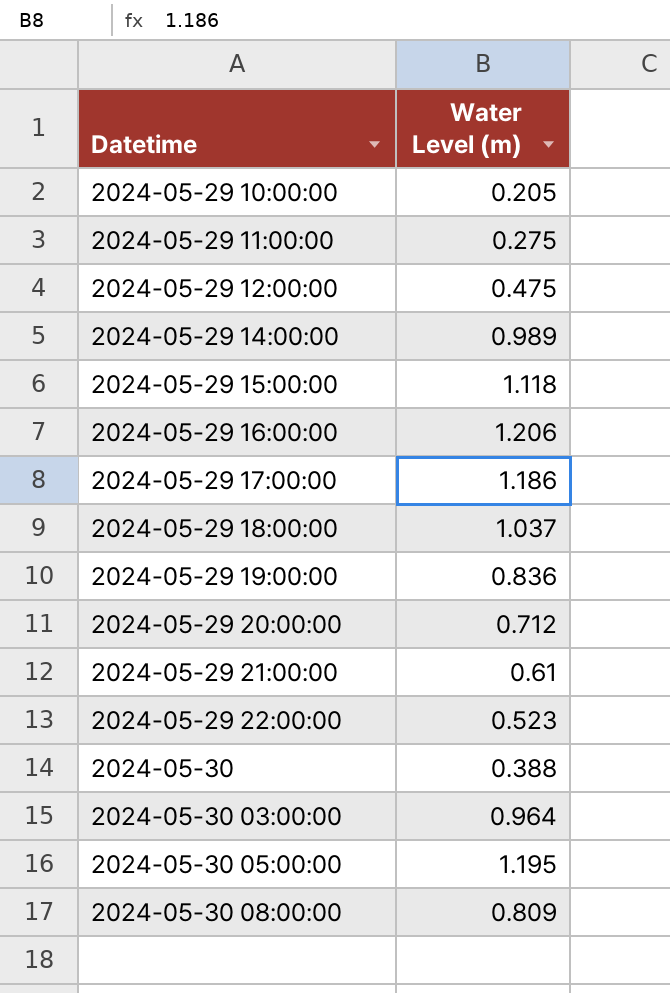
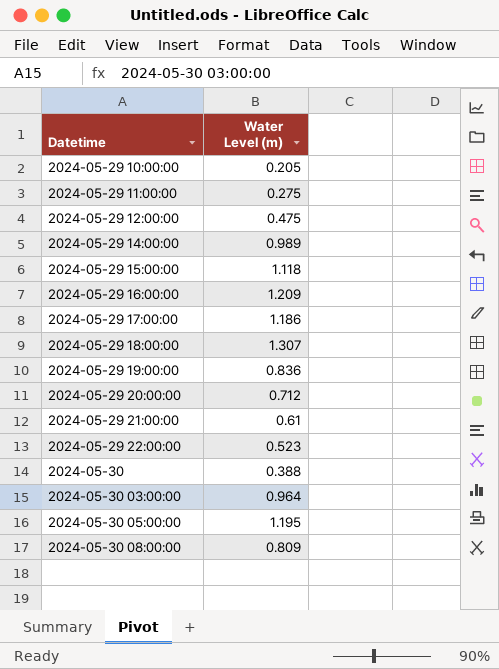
2024-05-29 16:00:00 | Water Level (m): 1.206 -> 1.209
2024-05-29 18:00:00 | Water Level (m): 1.037 -> 1.307

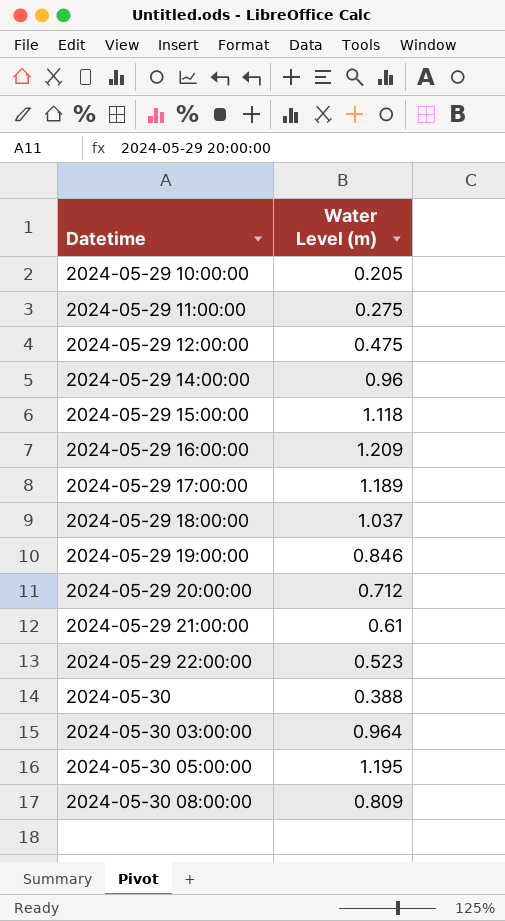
2024-05-29 14:00:00 | Water Level (m): 0.989 -> 0.96
2024-05-29 17:00:00 | Water Level (m): 1.186 -> 1.189
2024-05-29 18:00:00 | Water Level (m): 1.307 -> 1.037
2024-05-29 19:00:00 | Water Level (m): 0.836 -> 0.846

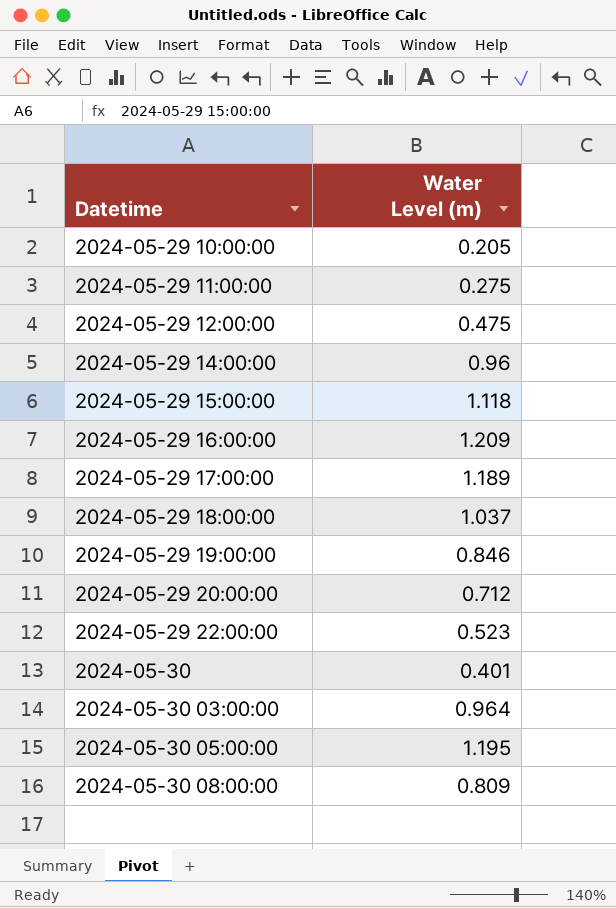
row 2024-05-29 21:00:00: 0.61 -> none
2024-05-30 | Water Level (m): 0.388 -> 0.401

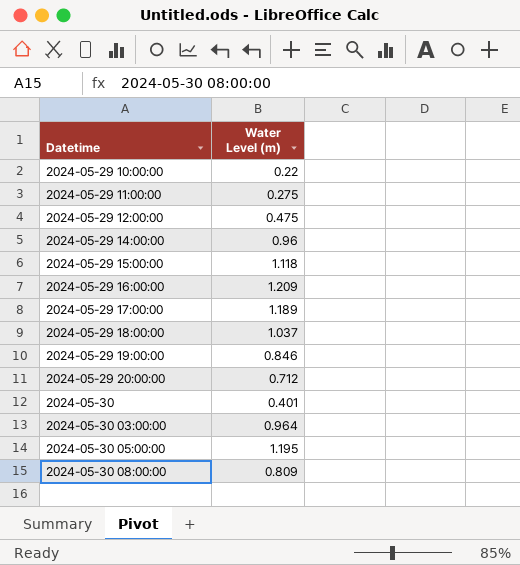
row 2024-05-29 22:00:00: 0.523 -> none
2024-05-29 10:00:00 | Water Level (m): 0.205 -> 0.22

